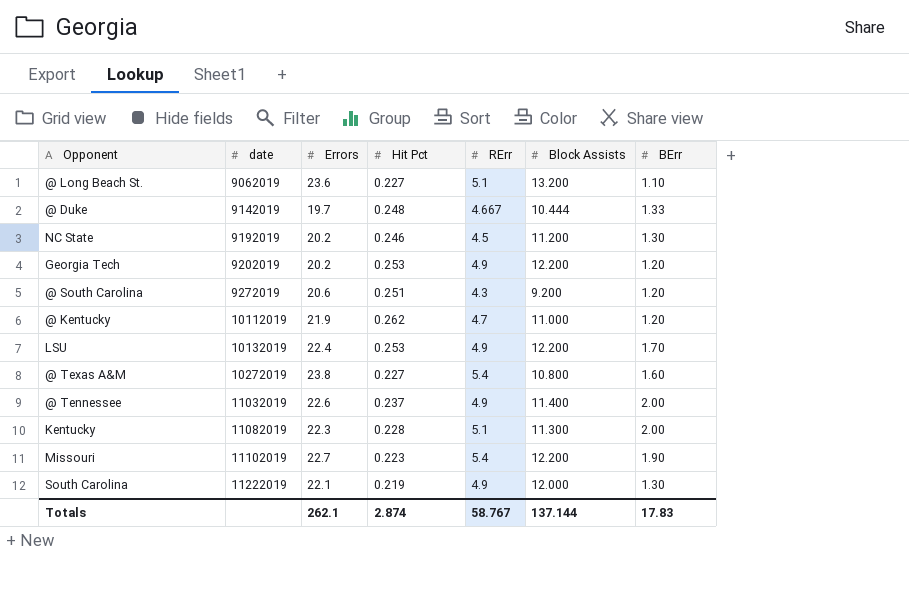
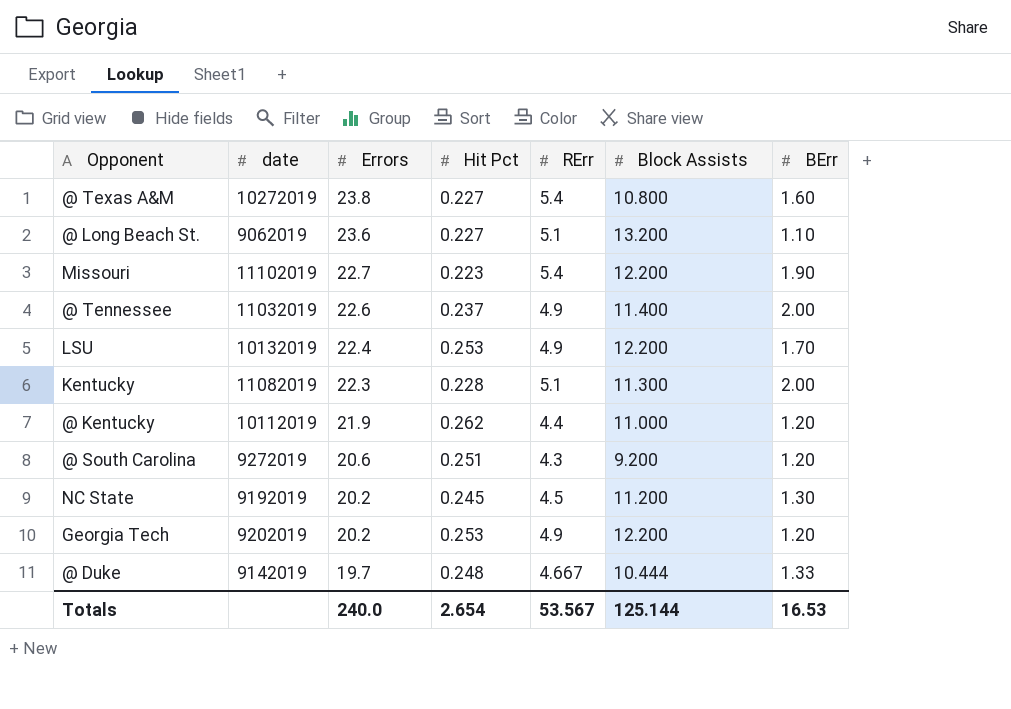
row order: date ascending -> Errors descending
row South Carolina: 11222019 | 22.1 | 0.219 | 4.9 | 12.000 | 1.30 -> none
@ Kentucky | RErr: 4.7 -> 4.4
NC State | Hit Pct: 0.246 -> 0.245
Totals | Errors: 262.1 -> 240.0
Totals | Hit Pct: 2.874 -> 2.654
Totals | RErr: 58.767 -> 53.567
Totals | Block Assists: 137.144 -> 125.144
Totals | BErr: 17.83 -> 16.53

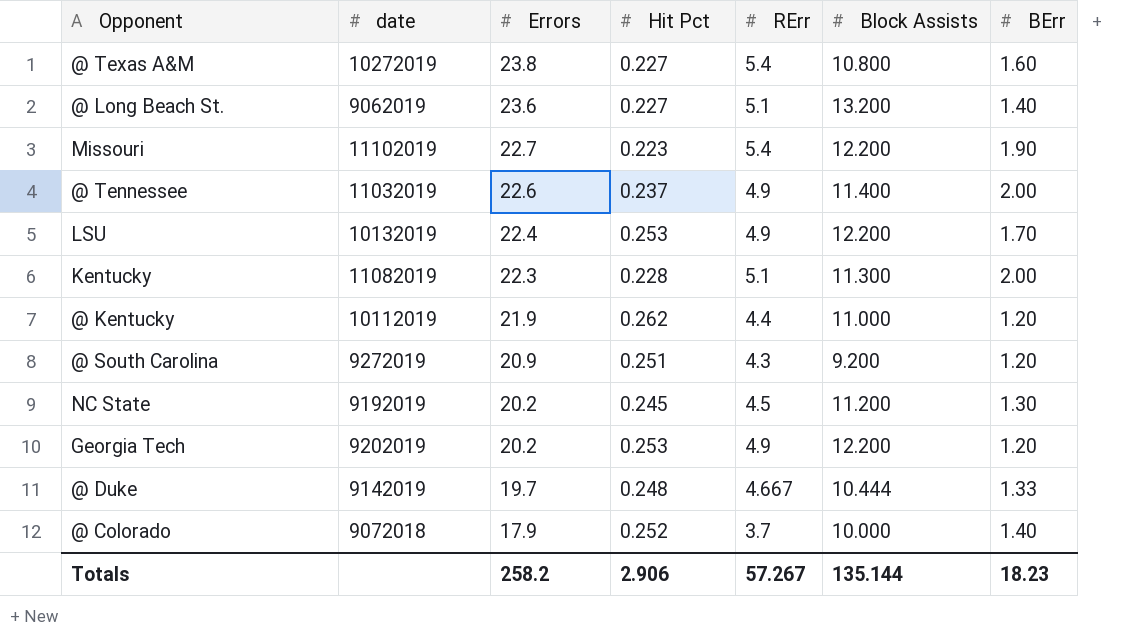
@ Long Beach St. | BErr: 1.10 -> 1.40
@ South Carolina | Errors: 20.6 -> 20.9
row @ Colorado: none -> 9072018 | 17.9 | 0.252 | 3.7 | 10.000 | 1.40
Totals | Errors: 240.0 -> 258.2
Totals | Hit Pct: 2.654 -> 2.906
Totals | RErr: 53.567 -> 57.267
Totals | Block Assists: 125.144 -> 135.144
Totals | BErr: 16.53 -> 18.23

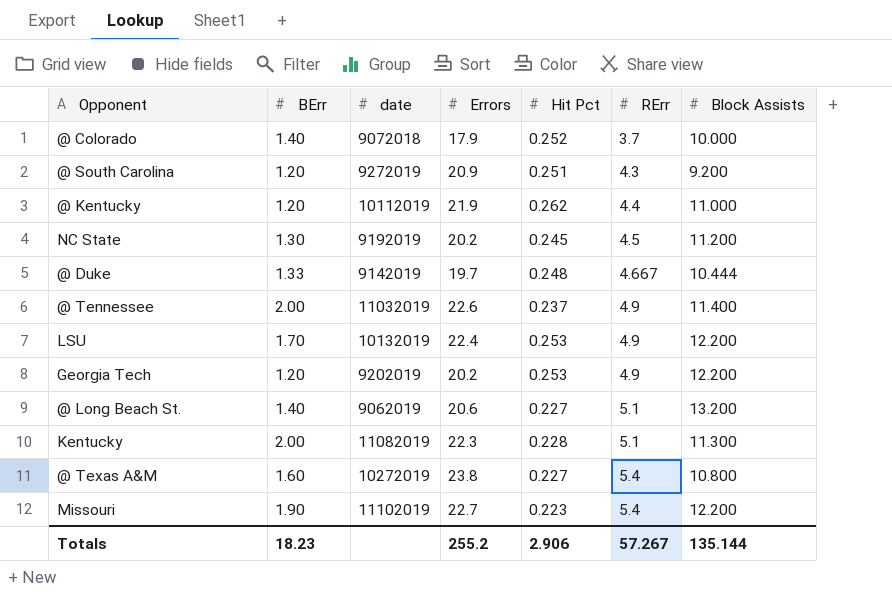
row order: Errors descending -> RErr ascending
column BErr | position: 7 -> 2
@ Long Beach St. | Errors: 23.6 -> 20.6
Totals | Errors: 258.2 -> 255.2

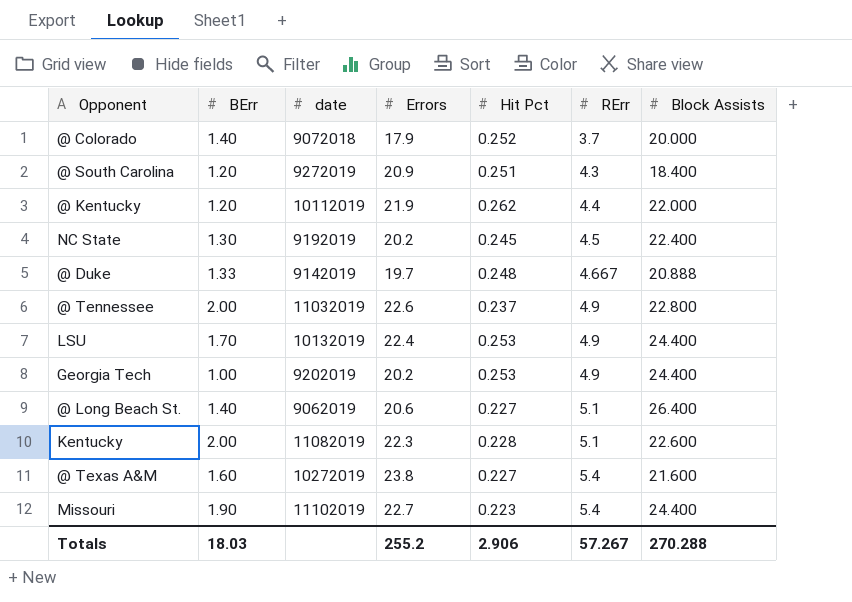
@ Colorado | Block Assists: 10.000 -> 20.000
@ South Carolina | Block Assists: 9.200 -> 18.400
@ Kentucky | Block Assists: 11.000 -> 22.000
NC State | Block Assists: 11.200 -> 22.400
@ Duke | Block Assists: 10.444 -> 20.888
@ Tennessee | Block Assists: 11.400 -> 22.800
LSU | Block Assists: 12.200 -> 24.400
Georgia Tech | BErr: 1.20 -> 1.00
Georgia Tech | Block Assists: 12.200 -> 24.400
@ Long Beach St. | Block Assists: 13.200 -> 26.400
Kentucky | Block Assists: 11.300 -> 22.600
@ Texas A&M | Block Assists: 10.800 -> 21.600
Missouri | Block Assists: 12.200 -> 24.400
Totals | BErr: 18.23 -> 18.03
Totals | Block Assists: 135.144 -> 270.288

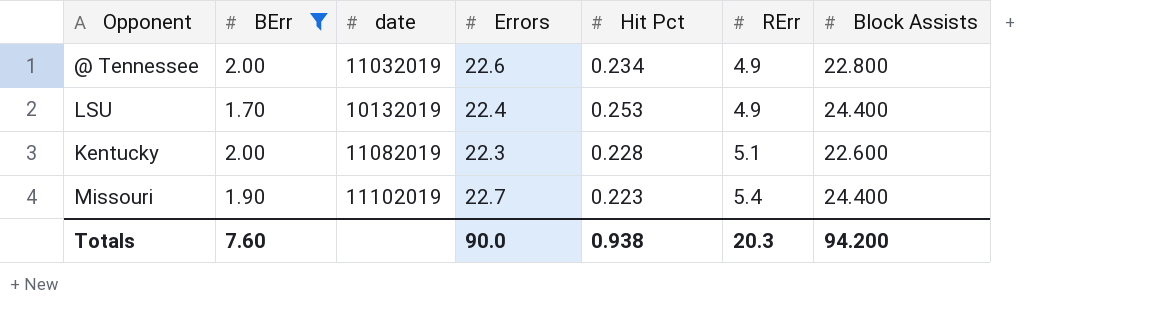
filter: none -> BErr >= 1.70
@ Tennessee | Hit Pct: 0.237 -> 0.234
Totals | BErr: 18.03 -> 7.60
Totals | Errors: 255.2 -> 90.0
Totals | Hit Pct: 2.906 -> 0.938
Totals | RErr: 57.267 -> 20.3
Totals | Block Assists: 270.288 -> 94.200

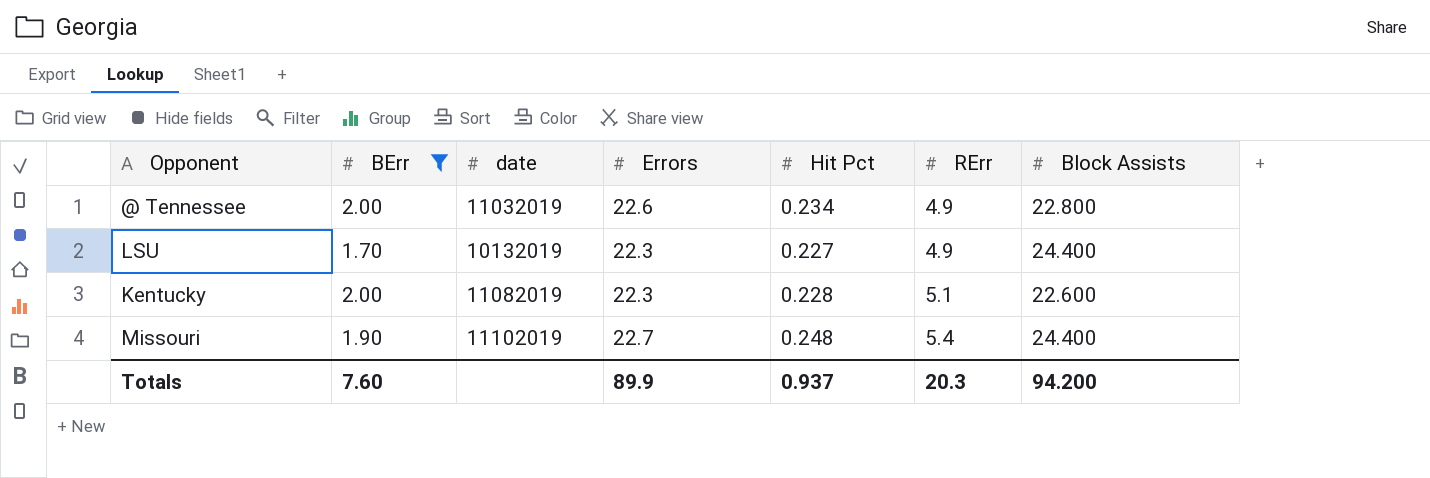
LSU | Errors: 22.4 -> 22.3
LSU | Hit Pct: 0.253 -> 0.227
Missouri | Hit Pct: 0.223 -> 0.248
Totals | Errors: 90.0 -> 89.9
Totals | Hit Pct: 0.938 -> 0.937

